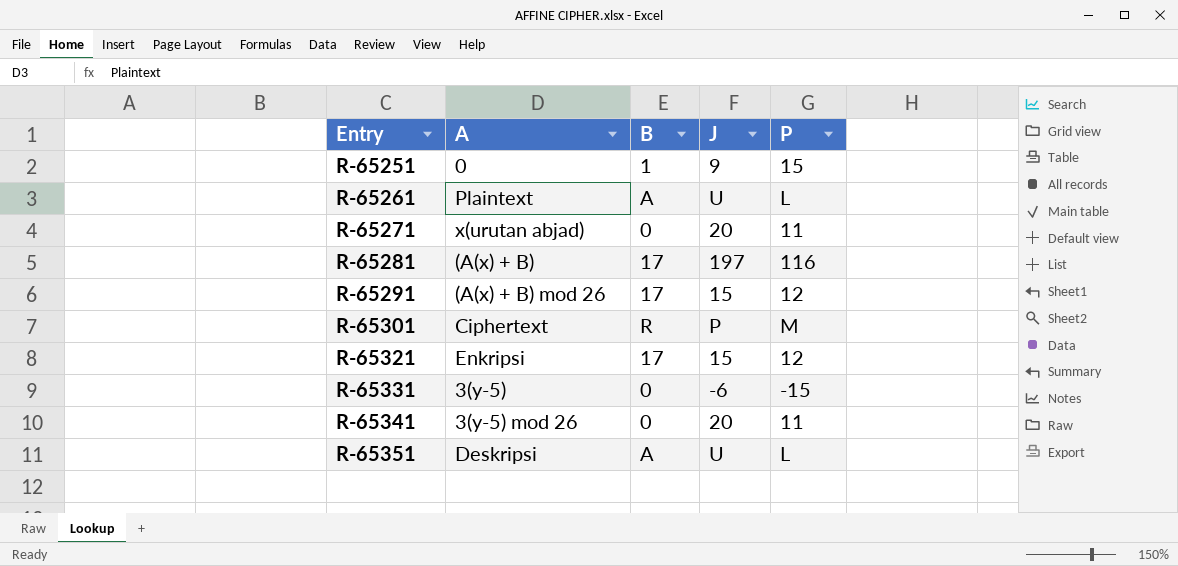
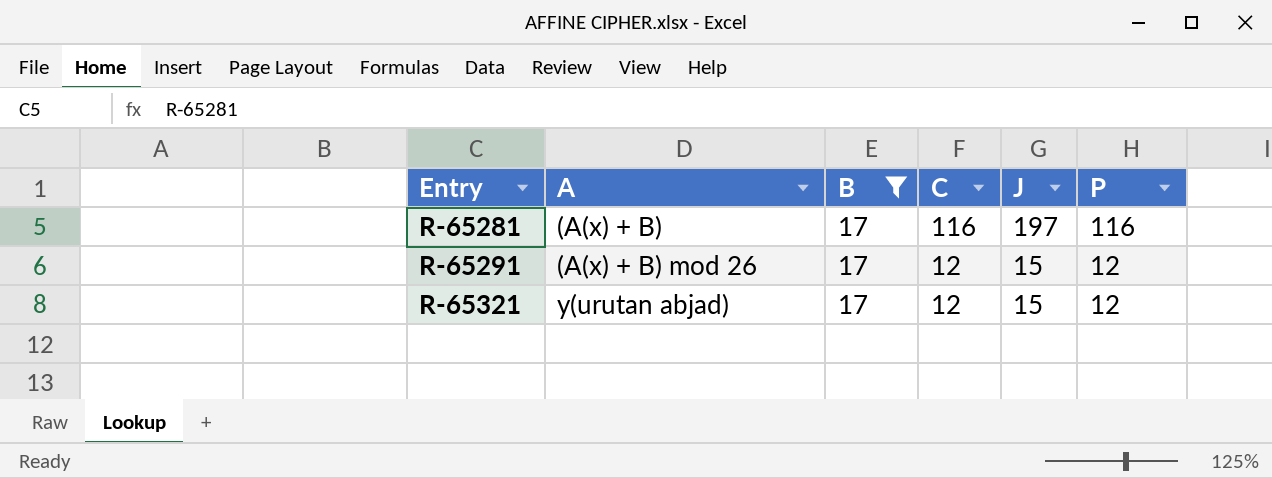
filter: none -> B = 17
column C | position: none -> 4
R-65321 | A: Enkripsi -> y(urutan abjad)

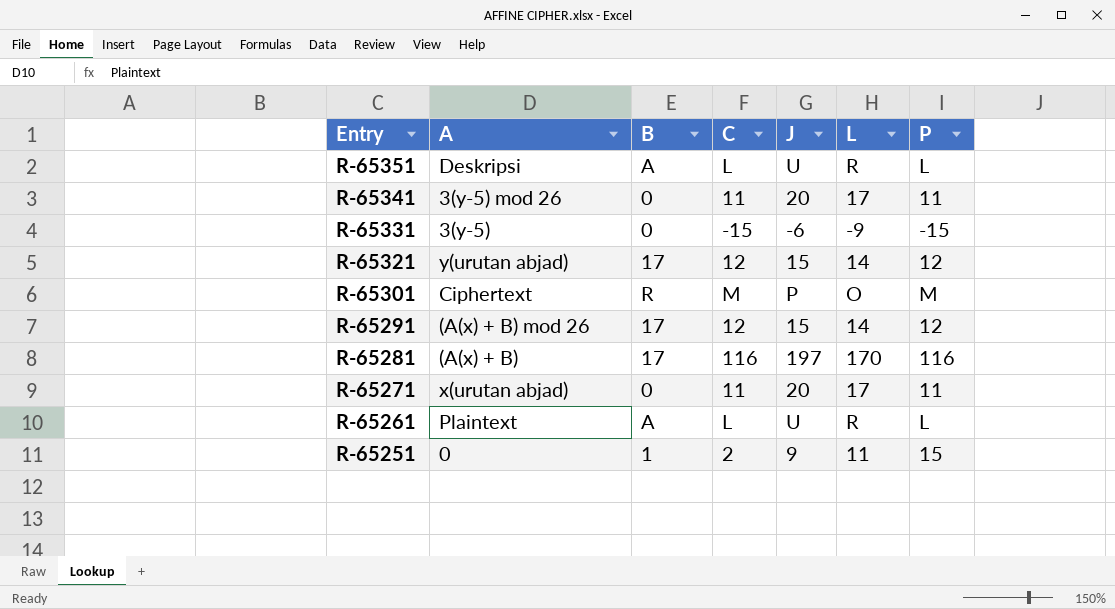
filter: B = 17 -> none
row order: Entry ascending -> Entry descending
column L | position: none -> 6

